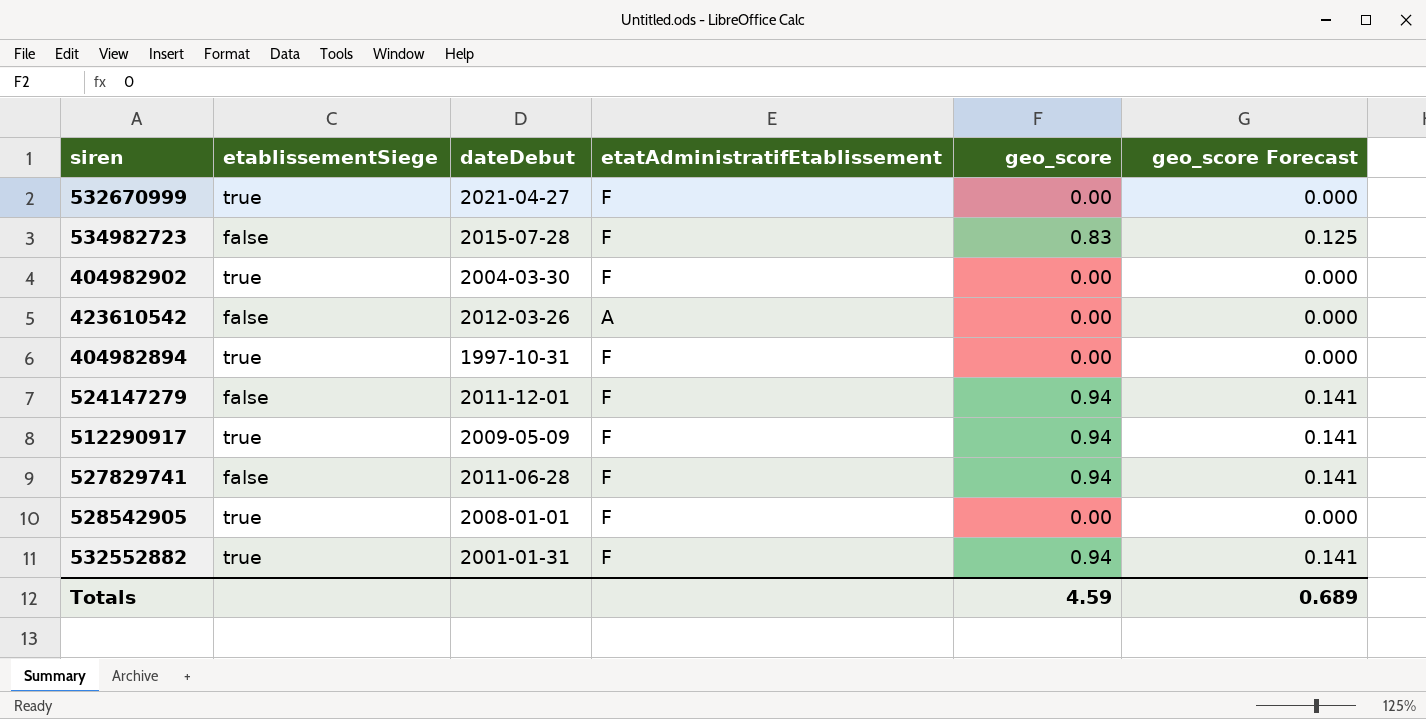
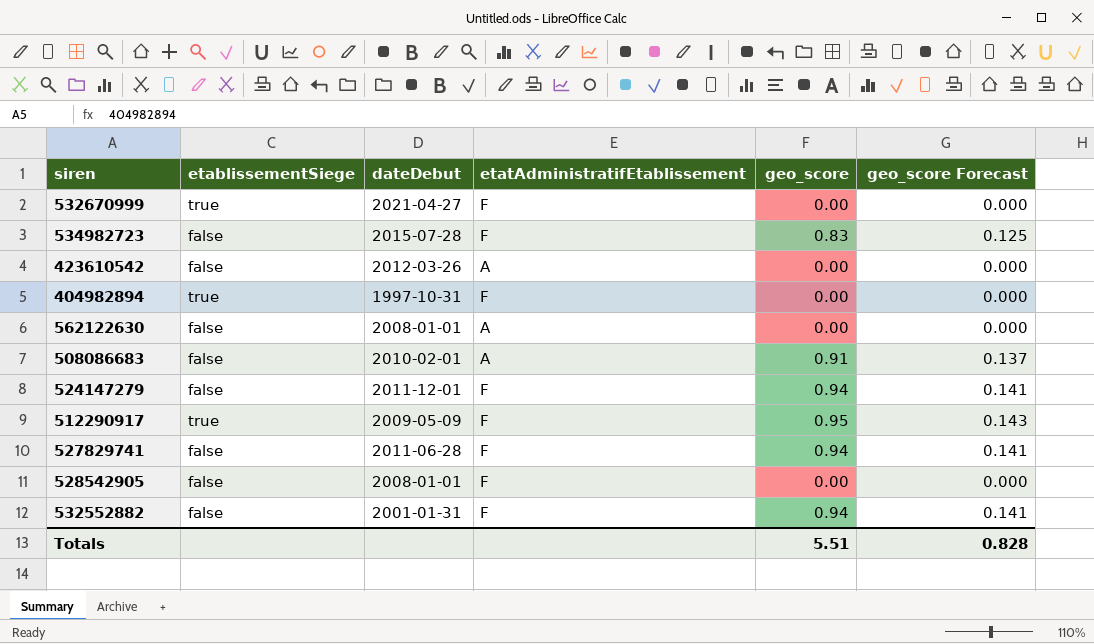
row 404982902: true | 2004-03-30 | F | 0.00 | 0.000 -> none
row 562122630: none -> false | 2008-01-01 | A | 0.00 | 0.000
row 508086683: none -> false | 2010-02-01 | A | 0.91 | 0.137
512290917 | geo_score: 0.94 -> 0.95
512290917 | geo_score Forecast: 0.141 -> 0.143
528542905 | etablissementSiege: true -> false
532552882 | etablissementSiege: true -> false
Totals | geo_score: 4.59 -> 5.51
Totals | geo_score Forecast: 0.689 -> 0.828

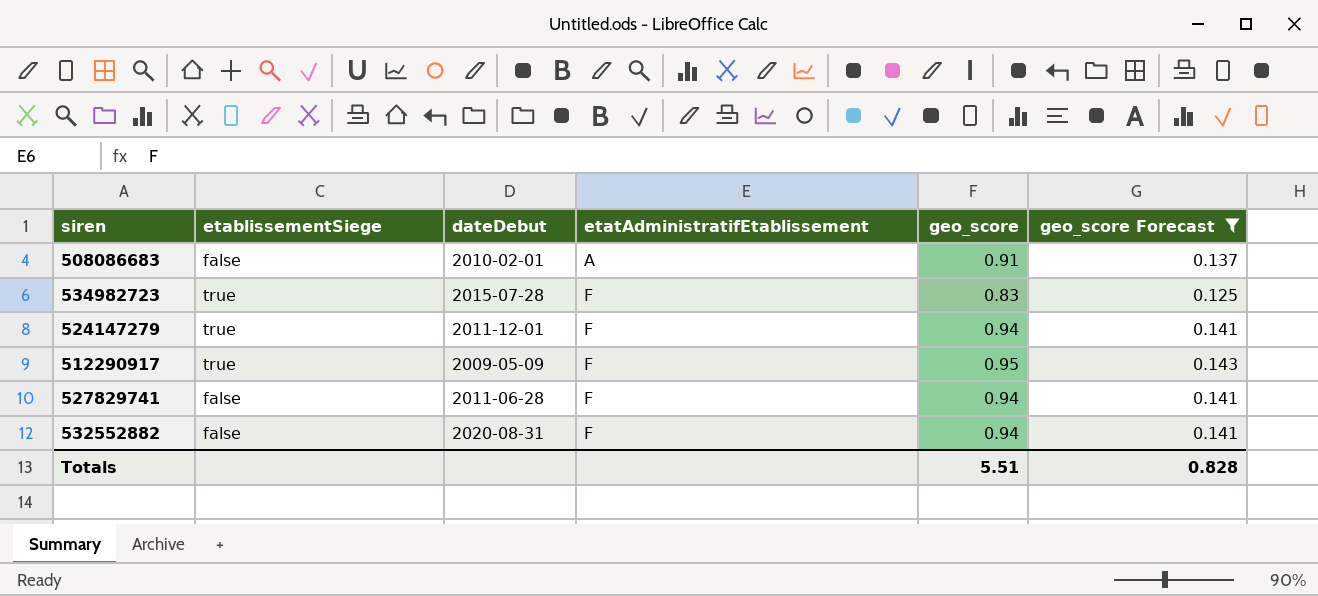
filter: none -> geo_score Forecast != 0.000
row order: none -> etatAdministratifEtablissement ascending
534982723 | etablissementSiege: false -> true
524147279 | etablissementSiege: false -> true
532552882 | dateDebut: 2001-01-31 -> 2020-08-31

